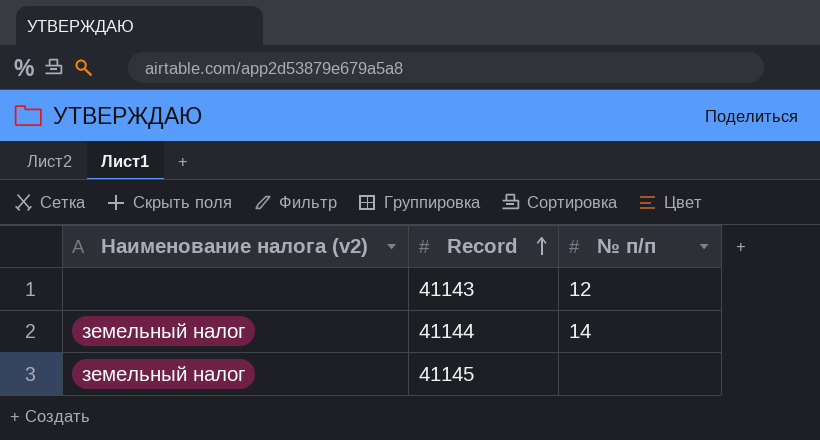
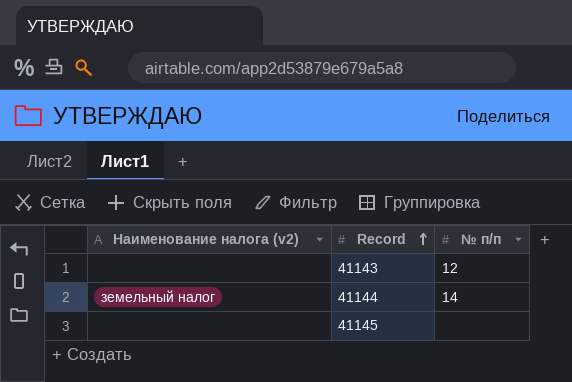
41145 | Наименование налога (v2): земельный налог -> none

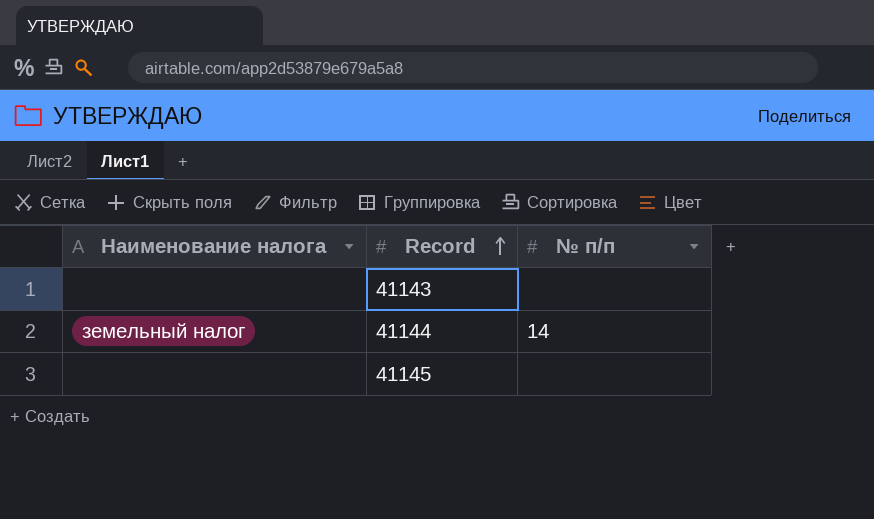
column name: Наименование налога (v2) -> Наименование налога
41143 | № п/п: 12 -> none

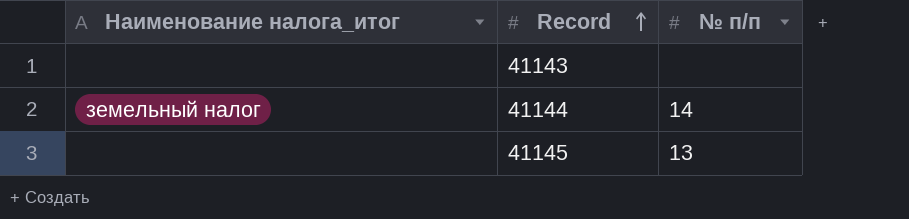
column name: Наименование налога -> Наименование налога_итог
41145 | № п/п: none -> 13

